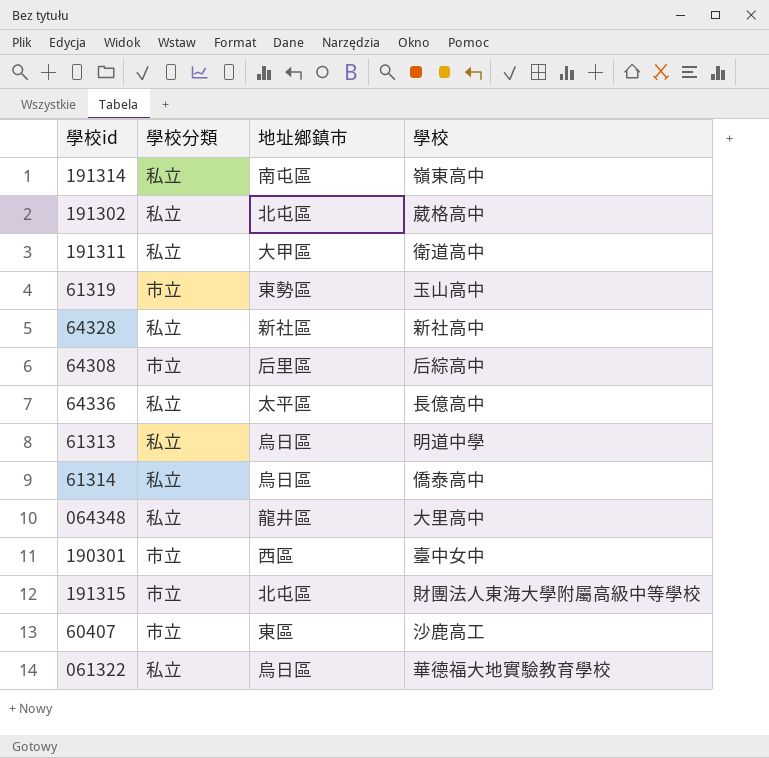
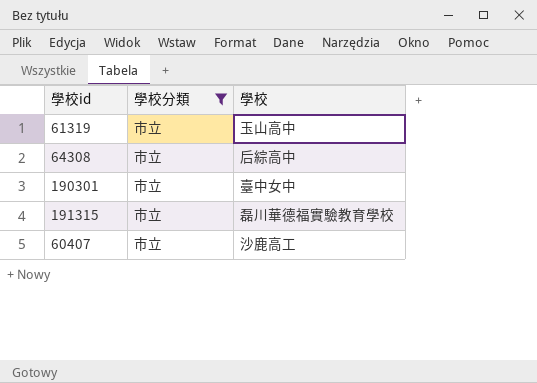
filter: none -> 學校分類 = 市立
column 地址鄉鎮市 | position: 3 -> none
191315 | 學校: 財團法人東海大學附屬高級中等學校 -> 磊川華德福實驗教育學校

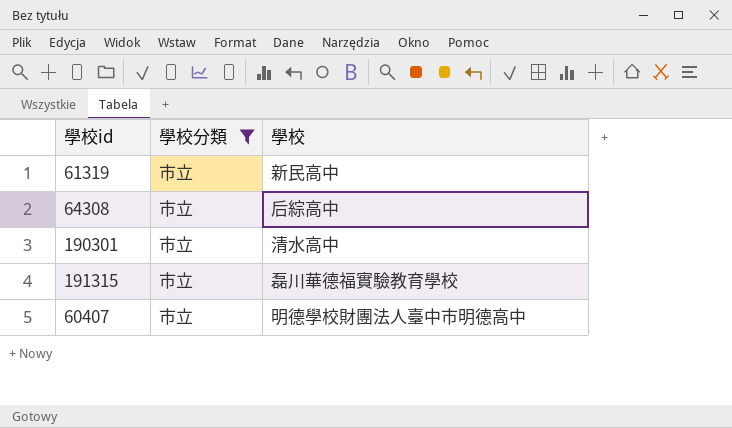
61319 | 學校: 玉山高中 -> 新民高中
190301 | 學校: 臺中女中 -> 清水高中
60407 | 學校: 沙鹿高工 -> 明德學校財團法人臺中市明德高中

